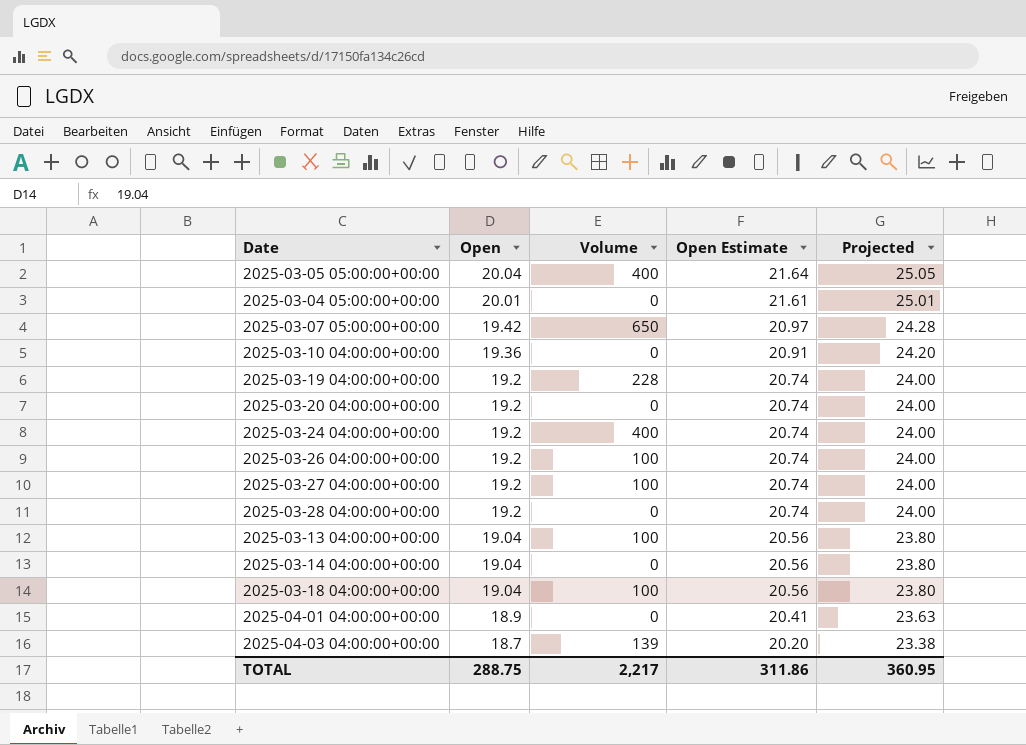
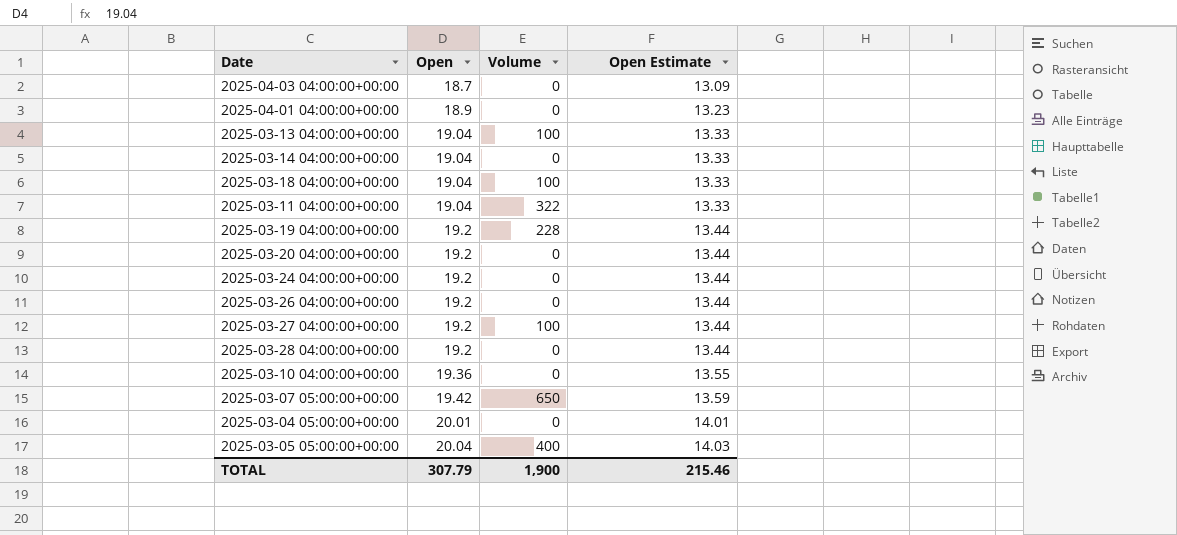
row order: Open descending -> Open ascending
column Projected | formula: [Open] * 1.25 -> none
column Open Estimate | formula: [Open] * 1.08 -> [Open] * 0.7
2025-04-03 04:00:00+00:00 | Volume: 139 -> 0
row 2025-03-11 04:00:00+00:00: none -> 19.04 | 322 | 13.33
2025-03-24 04:00:00+00:00 | Volume: 400 -> 0
2025-03-26 04:00:00+00:00 | Volume: 100 -> 0
TOTAL | Open: 288.75 -> 307.79
TOTAL | Volume: 2,217 -> 1,900
TOTAL | Open Estimate: 311.86 -> 215.46

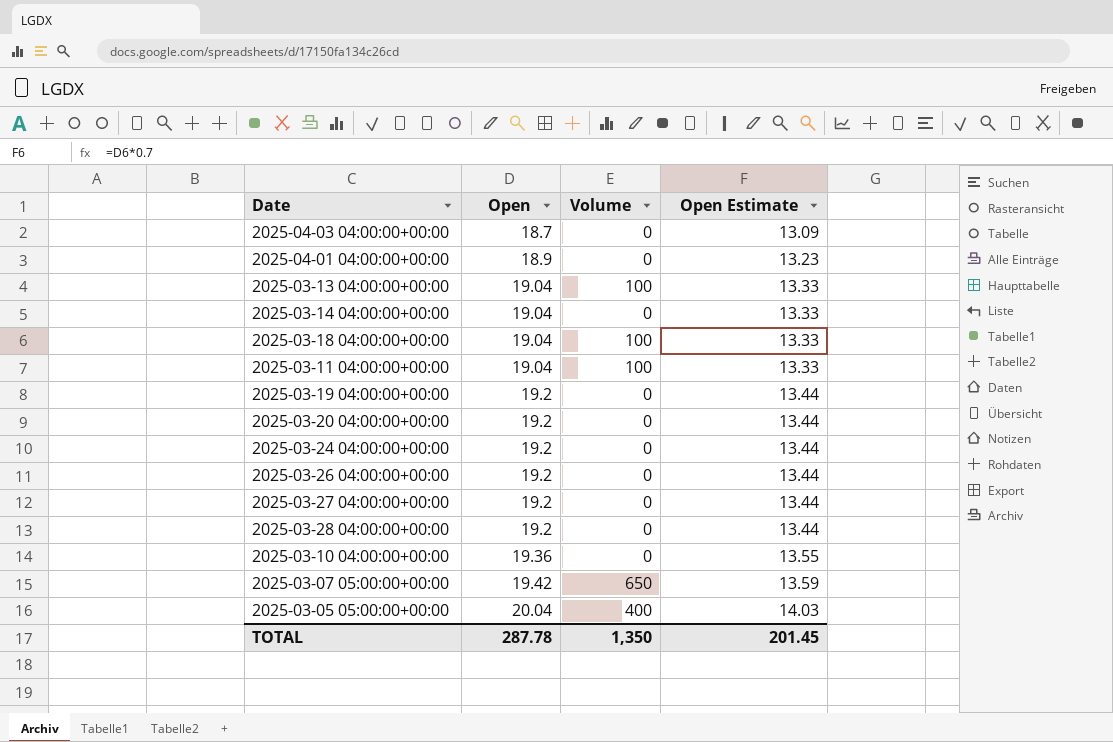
row 2025-03-04 05:00:00+00:00: 20.01 | 0 | 14.01 -> none
2025-03-11 04:00:00+00:00 | Volume: 322 -> 100
2025-03-19 04:00:00+00:00 | Volume: 228 -> 0
2025-03-27 04:00:00+00:00 | Volume: 100 -> 0
TOTAL | Open: 307.79 -> 287.78
TOTAL | Volume: 1,900 -> 1,350
TOTAL | Open Estimate: 215.46 -> 201.45

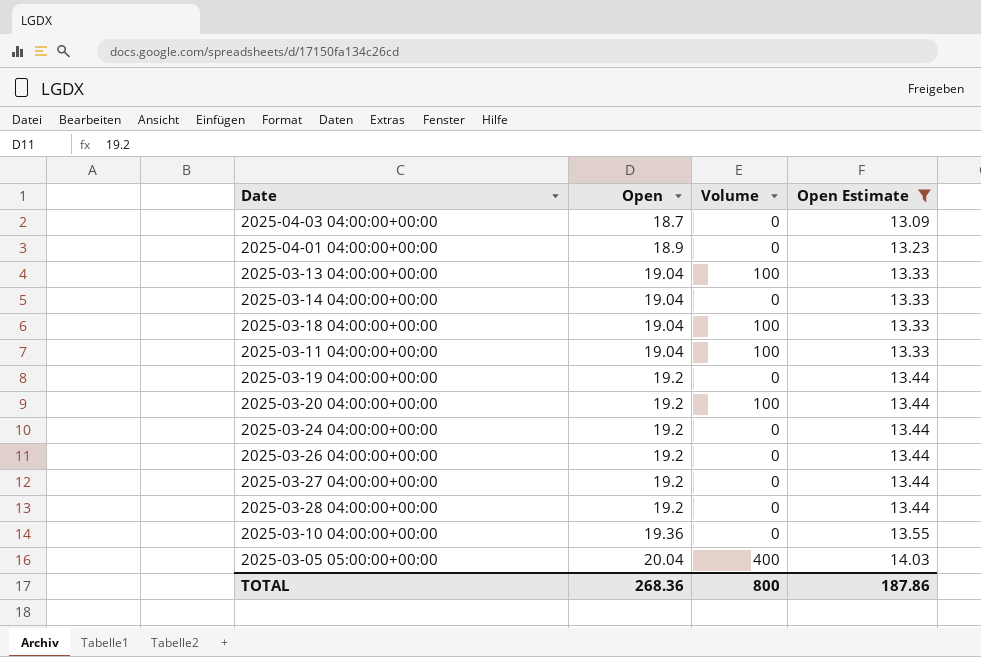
filter: none -> Open Estimate != 13.59
2025-03-20 04:00:00+00:00 | Volume: 0 -> 100
TOTAL | Open: 287.78 -> 268.36
TOTAL | Volume: 1,350 -> 800
TOTAL | Open Estimate: 201.45 -> 187.86

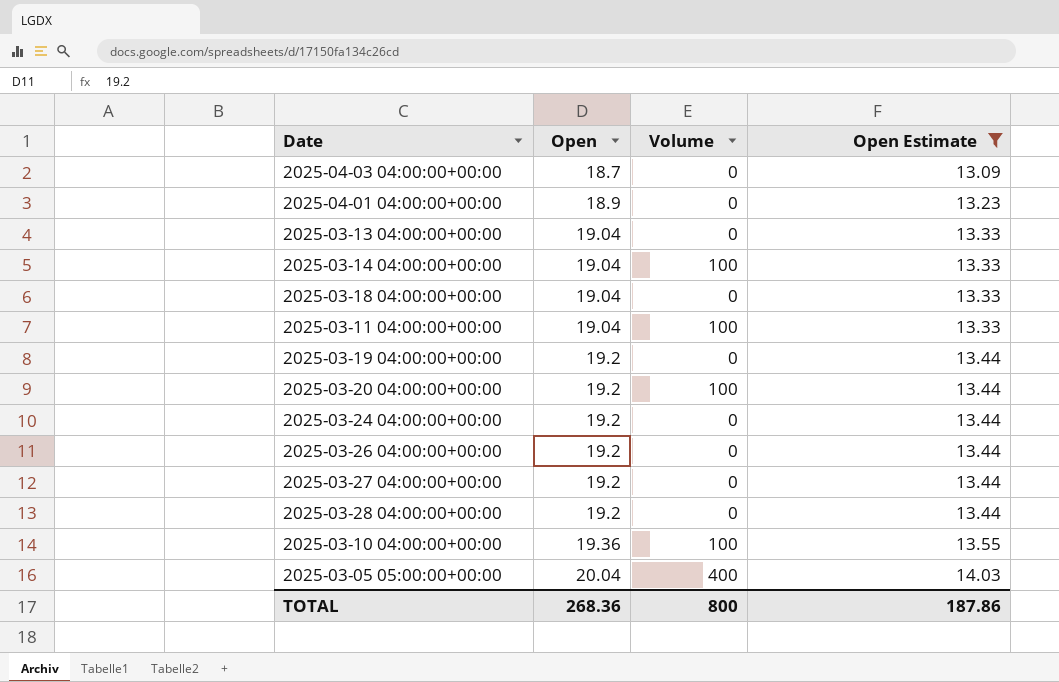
2025-03-13 04:00:00+00:00 | Volume: 100 -> 0
2025-03-14 04:00:00+00:00 | Volume: 0 -> 100
2025-03-18 04:00:00+00:00 | Volume: 100 -> 0
2025-03-10 04:00:00+00:00 | Volume: 0 -> 100

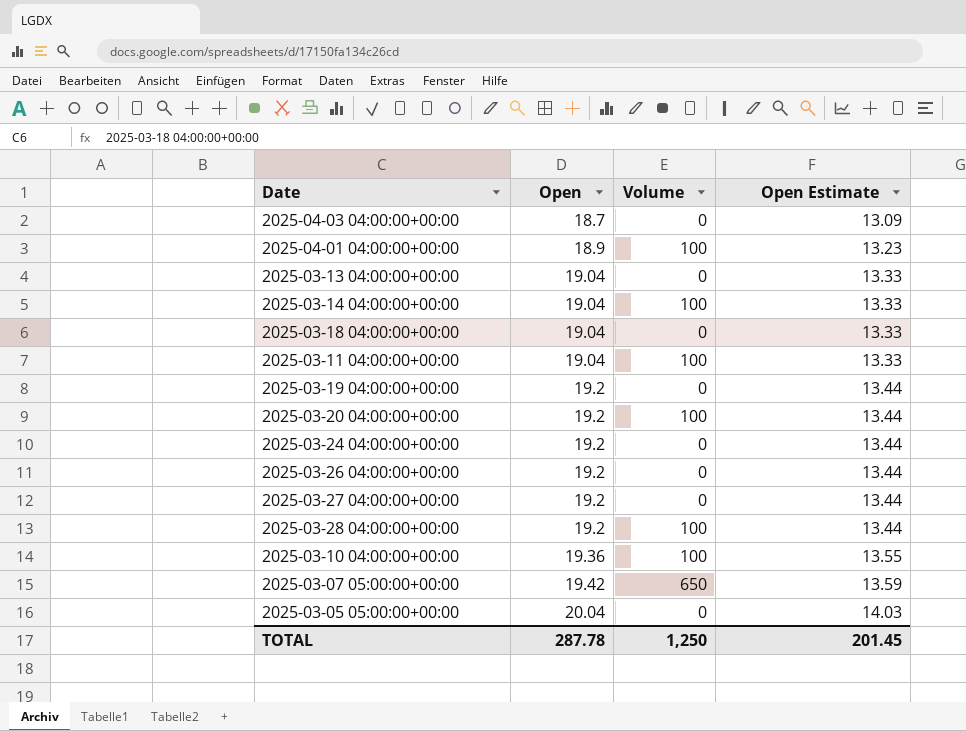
filter: Open Estimate != 13.59 -> none
2025-04-01 04:00:00+00:00 | Volume: 0 -> 100
2025-03-28 04:00:00+00:00 | Volume: 0 -> 100
2025-03-05 05:00:00+00:00 | Volume: 400 -> 0
TOTAL | Open: 268.36 -> 287.78
TOTAL | Volume: 800 -> 1,250
TOTAL | Open Estimate: 187.86 -> 201.45

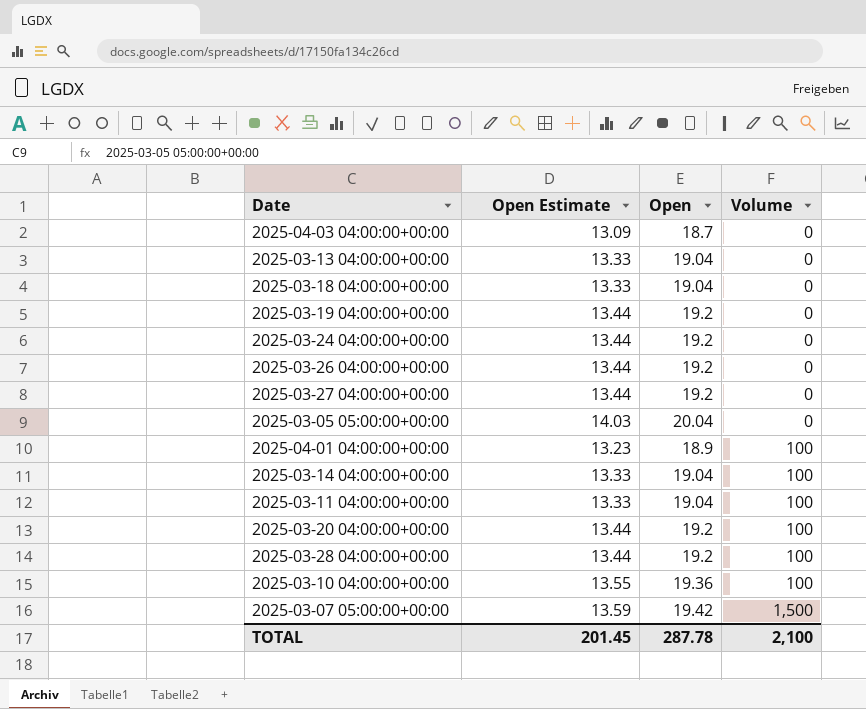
row order: Open ascending -> Volume ascending
column Open Estimate | position: 4 -> 2
2025-03-07 05:00:00+00:00 | Volume: 650 -> 1,500
TOTAL | Volume: 1,250 -> 2,100

